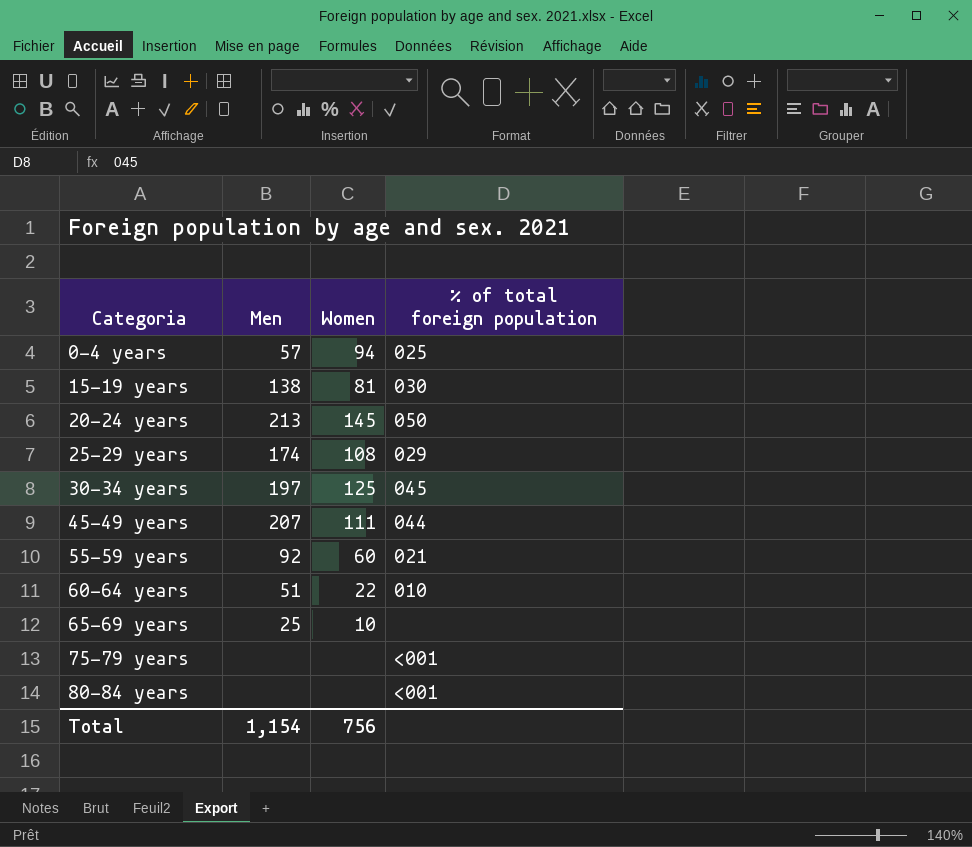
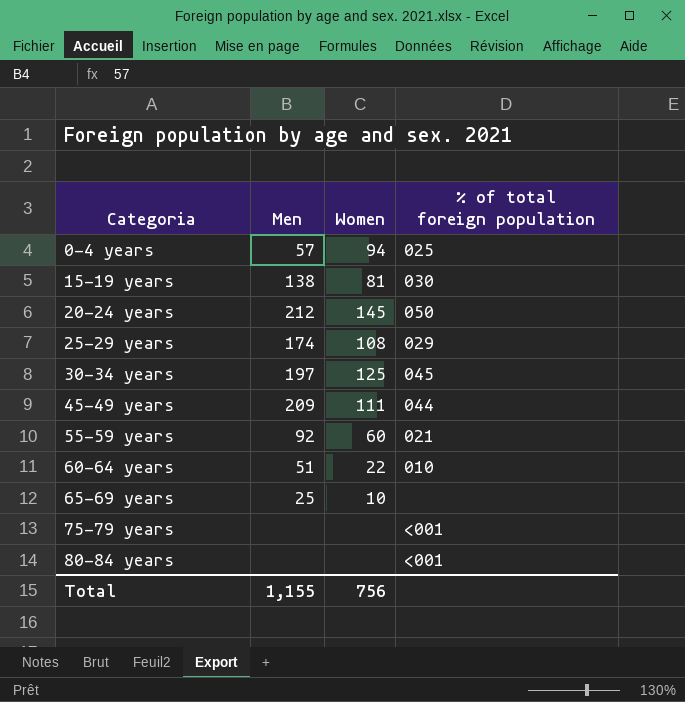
20-24 years | Men: 213 -> 212
45-49 years | Men: 207 -> 209
Total | Men: 1,154 -> 1,155

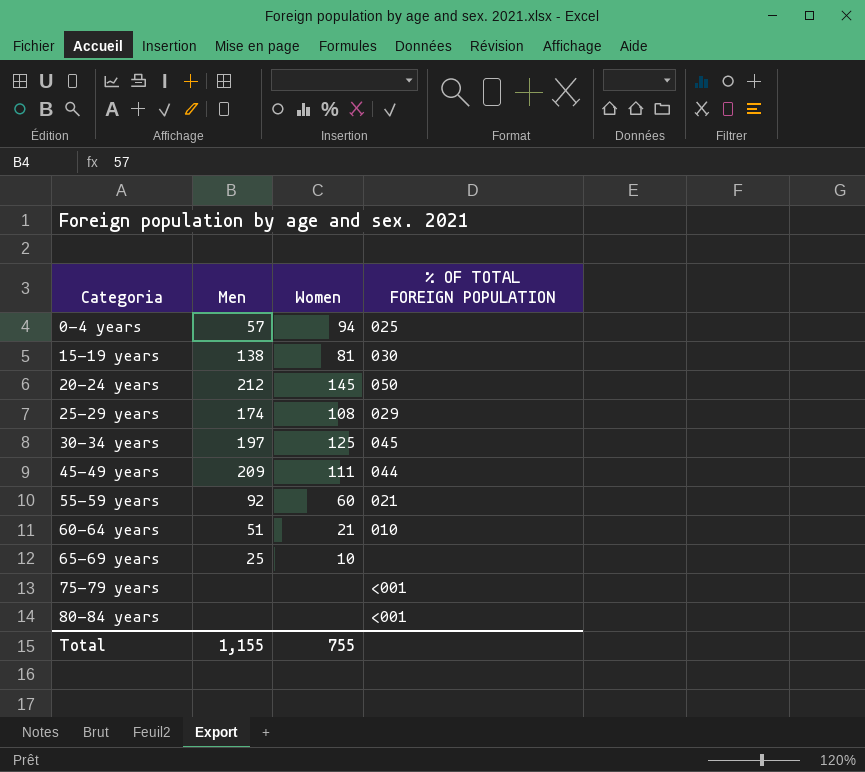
column name: % of total foreign population -> % OF TOTAL FOREIGN POPULATION
60-64 years | Women: 22 -> 21
Total | Women: 756 -> 755

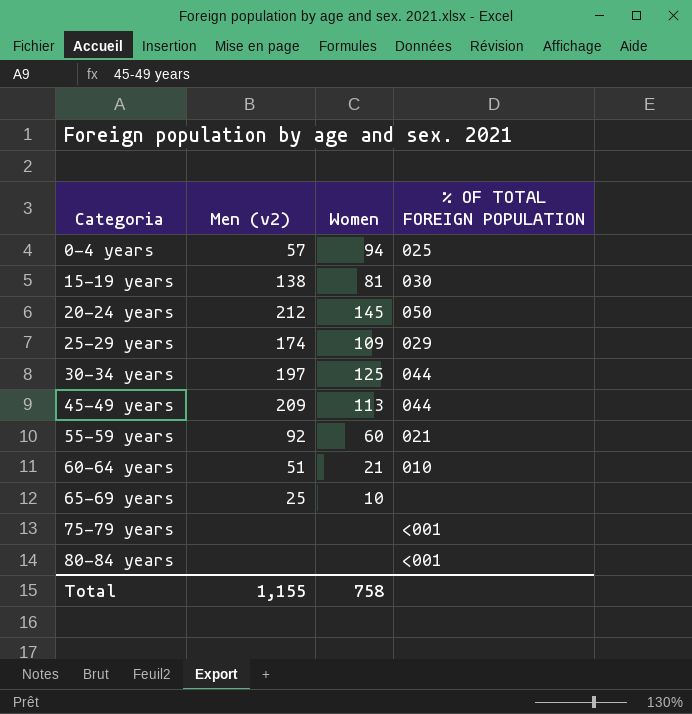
column name: Men -> Men (v2)
25-29 years | Women: 108 -> 109
30-34 years | % OF TOTAL FOREIGN POPULATION: 045 -> 044
45-49 years | Women: 111 -> 113
Total | Women: 755 -> 758

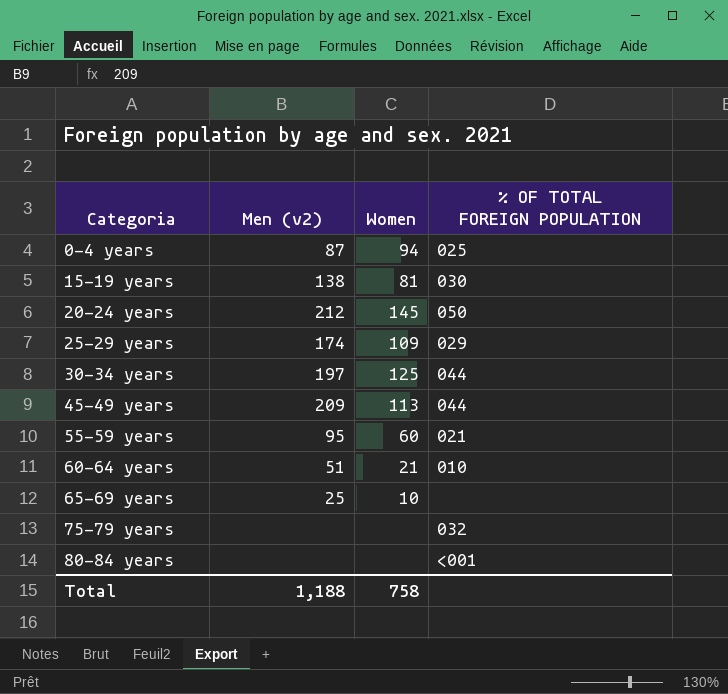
0-4 years | Men (v2): 57 -> 87
55-59 years | Men (v2): 92 -> 95
75-79 years | % OF TOTAL FOREIGN POPULATION: <001 -> 032
Total | Men (v2): 1,155 -> 1,188

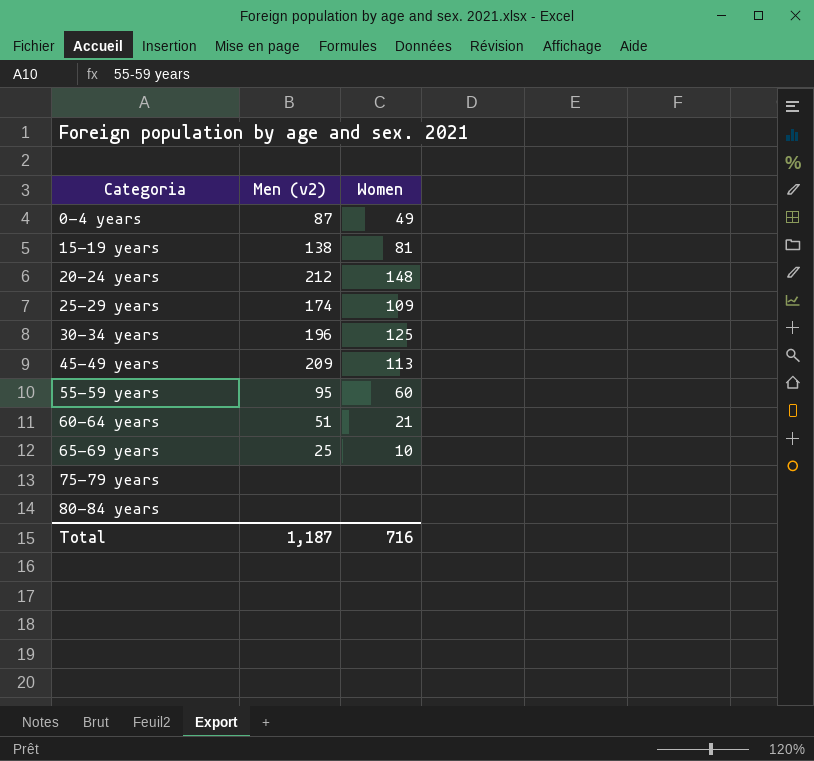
column % OF TOTAL FOREIGN POPULATION | position: 4 -> none
0-4 years | Women: 94 -> 49
20-24 years | Women: 145 -> 148
30-34 years | Men (v2): 197 -> 196
Total | Men (v2): 1,188 -> 1,187
Total | Women: 758 -> 716

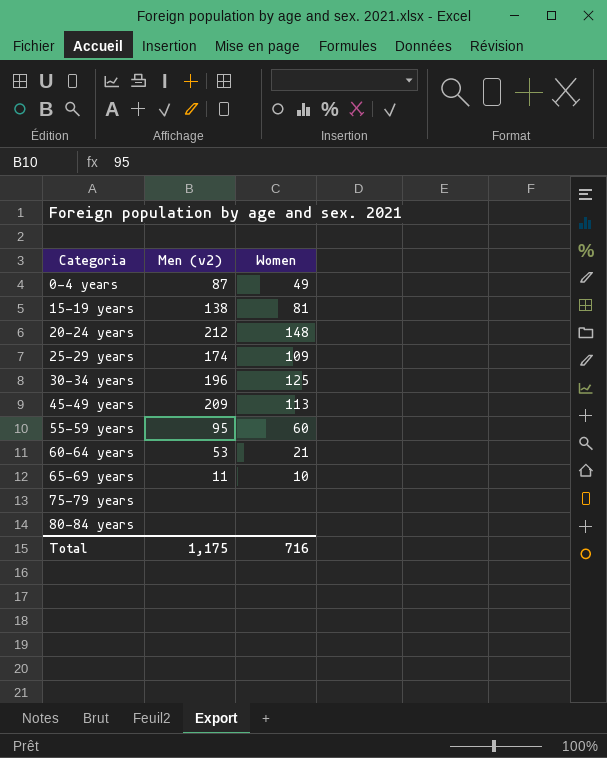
60-64 years | Men (v2): 51 -> 53
65-69 years | Men (v2): 25 -> 11
Total | Men (v2): 1,187 -> 1,175

